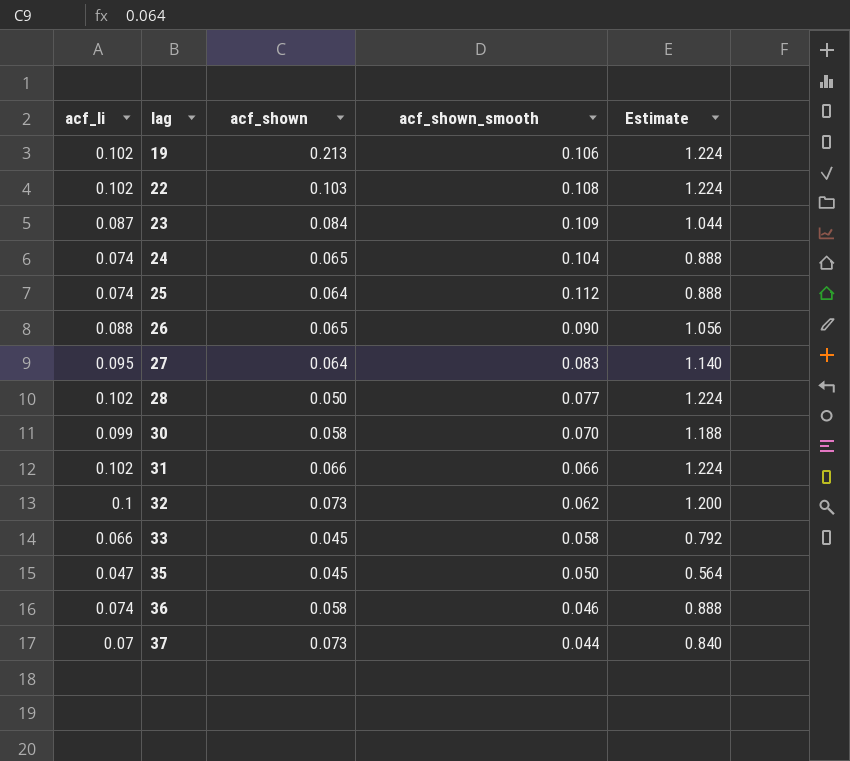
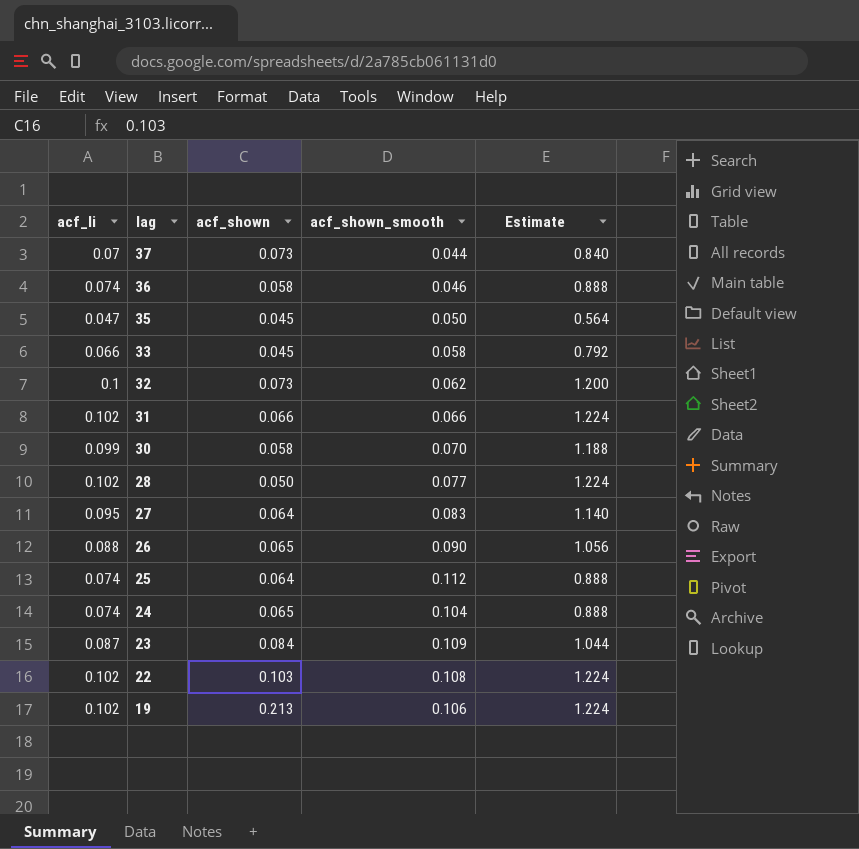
row order: lag ascending -> lag descending

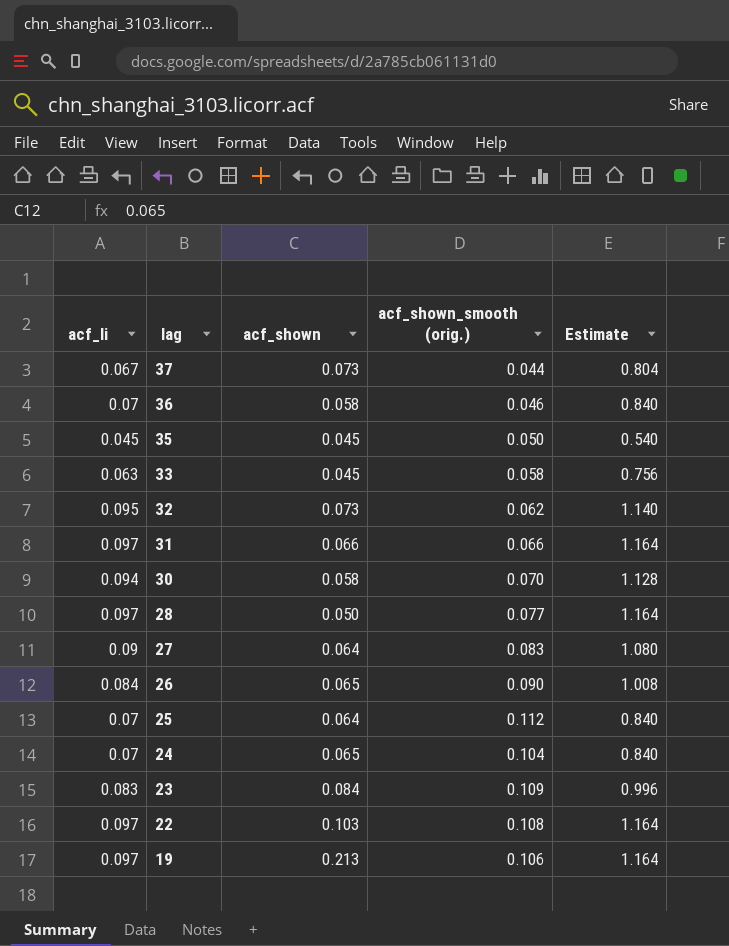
column name: acf_shown_smooth -> acf_shown_smooth (orig.)
37 | acf_li: 0.07 -> 0.067
37 | Estimate: 0.840 -> 0.804
36 | acf_li: 0.074 -> 0.07
36 | Estimate: 0.888 -> 0.840
35 | acf_li: 0.047 -> 0.045
35 | Estimate: 0.564 -> 0.540
33 | acf_li: 0.066 -> 0.063
33 | Estimate: 0.792 -> 0.756
32 | acf_li: 0.1 -> 0.095
32 | Estimate: 1.200 -> 1.140
31 | acf_li: 0.102 -> 0.097
31 | Estimate: 1.224 -> 1.164
30 | acf_li: 0.099 -> 0.094
30 | Estimate: 1.188 -> 1.128
28 | acf_li: 0.102 -> 0.097
28 | Estimate: 1.224 -> 1.164
27 | acf_li: 0.095 -> 0.09
27 | Estimate: 1.140 -> 1.080
26 | acf_li: 0.088 -> 0.084
26 | Estimate: 1.056 -> 1.008
25 | acf_li: 0.074 -> 0.07
25 | Estimate: 0.888 -> 0.840
24 | acf_li: 0.074 -> 0.07
24 | Estimate: 0.888 -> 0.840
23 | acf_li: 0.087 -> 0.083
23 | Estimate: 1.044 -> 0.996
22 | acf_li: 0.102 -> 0.097
22 | Estimate: 1.224 -> 1.164
19 | acf_li: 0.102 -> 0.097
19 | Estimate: 1.224 -> 1.164

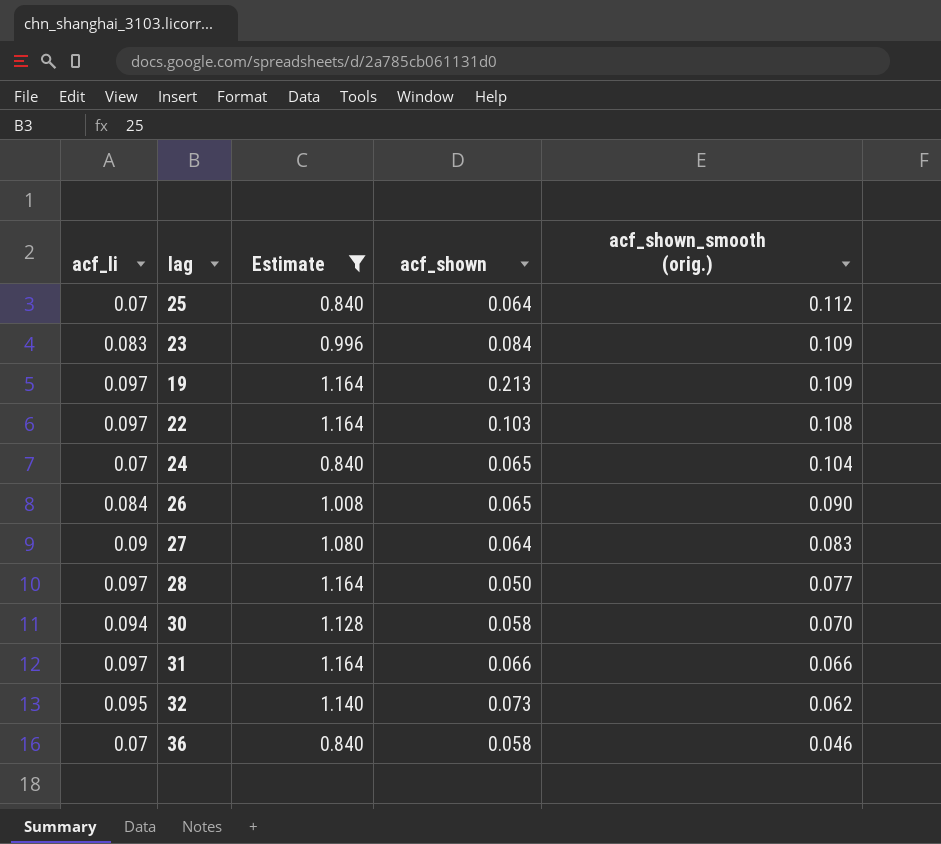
filter: none -> Estimate >= 0.840
row order: lag descending -> acf_shown_smooth (orig.) descending
column Estimate | position: 5 -> 3
19 | acf_shown_smooth (orig.): 0.106 -> 0.109

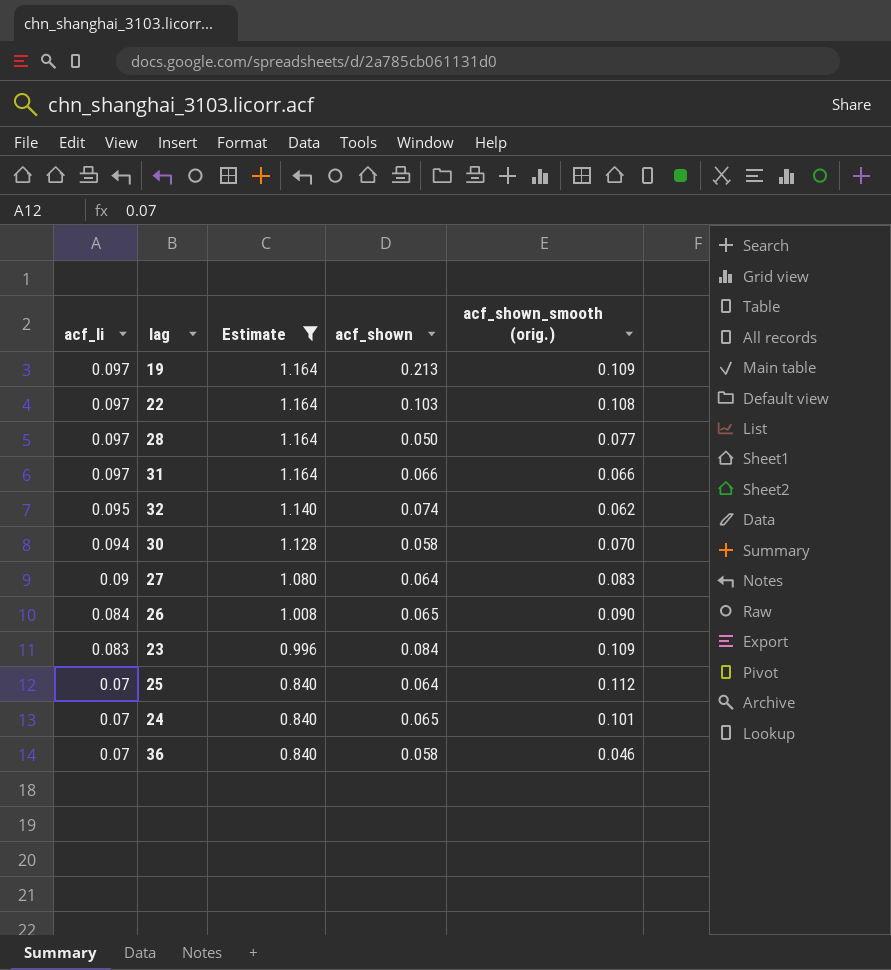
row order: acf_shown_smooth (orig.) descending -> acf_li descending
32 | acf_shown: 0.073 -> 0.074
24 | acf_shown_smooth (orig.): 0.104 -> 0.101

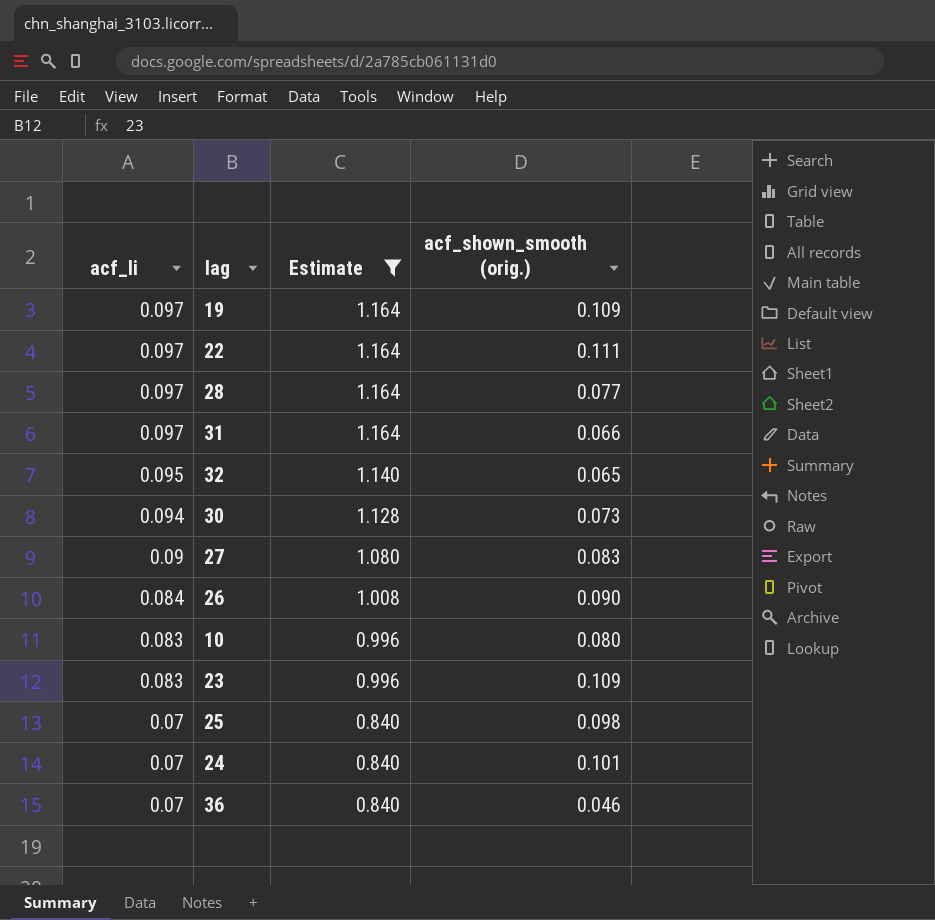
column acf_shown | position: 4 -> none
22 | acf_shown_smooth (orig.): 0.108 -> 0.111
32 | acf_shown_smooth (orig.): 0.062 -> 0.065
30 | acf_shown_smooth (orig.): 0.070 -> 0.073
row 10: none -> 0.083 | 0.996 | 0.080
25 | acf_shown_smooth (orig.): 0.112 -> 0.098

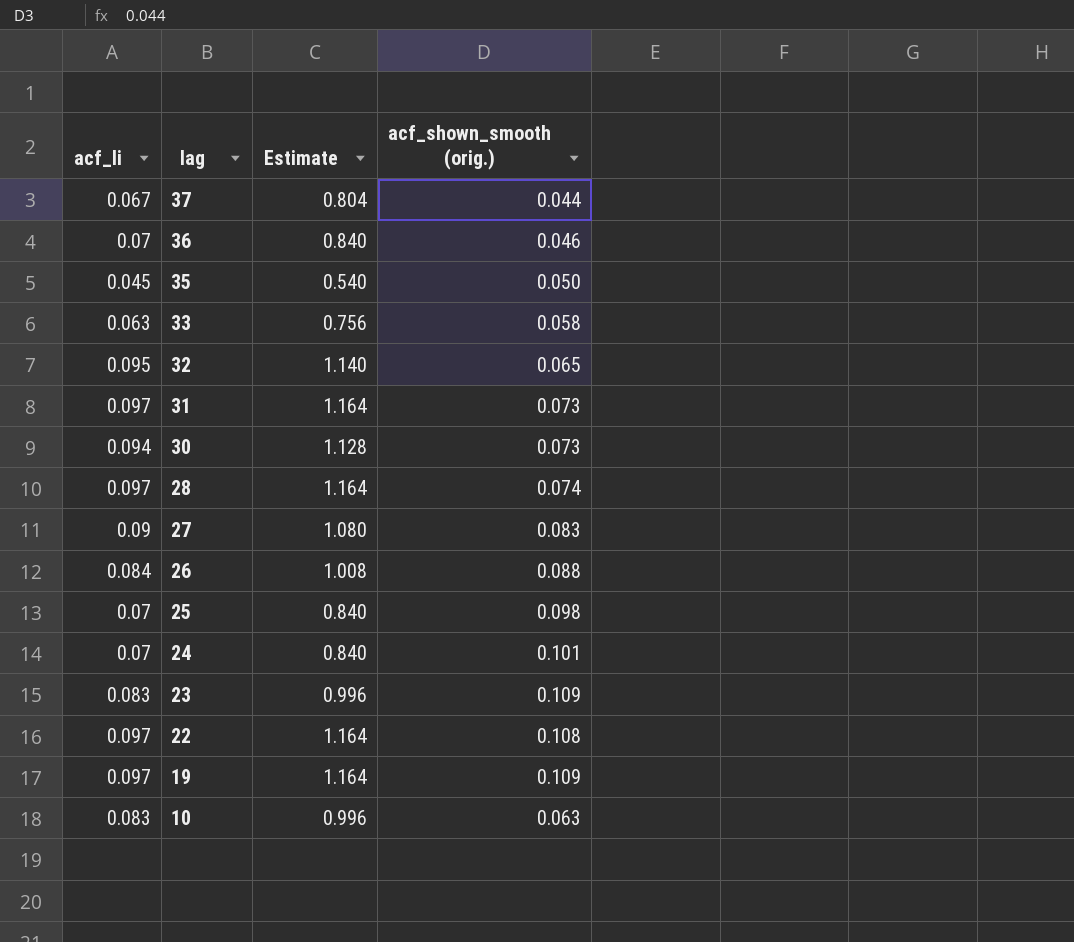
filter: Estimate >= 0.840 -> none
row order: acf_li descending -> lag descending
31 | acf_shown_smooth (orig.): 0.066 -> 0.073
28 | acf_shown_smooth (orig.): 0.077 -> 0.074
26 | acf_shown_smooth (orig.): 0.090 -> 0.088
22 | acf_shown_smooth (orig.): 0.111 -> 0.108
10 | acf_shown_smooth (orig.): 0.080 -> 0.063

